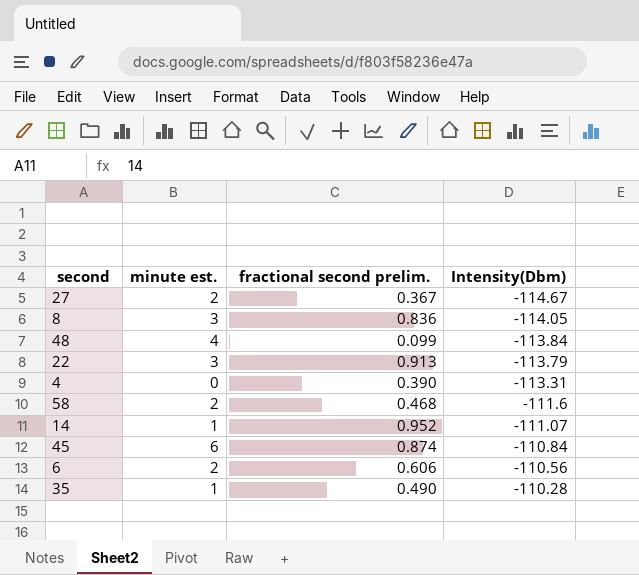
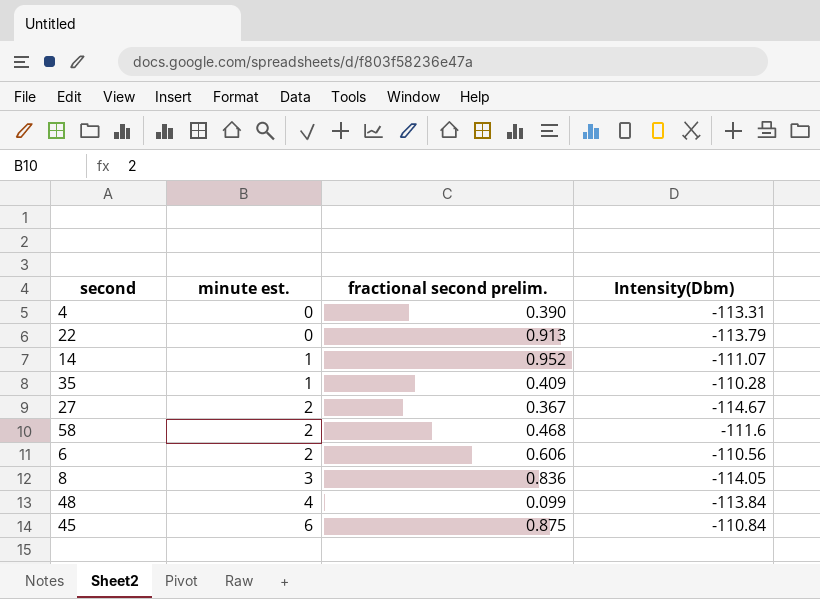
row order: Intensity(Dbm) ascending -> minute est. ascending
22 | minute est.: 3 -> 0
35 | fractional second prelim.: 0.490 -> 0.409
45 | fractional second prelim.: 0.874 -> 0.875

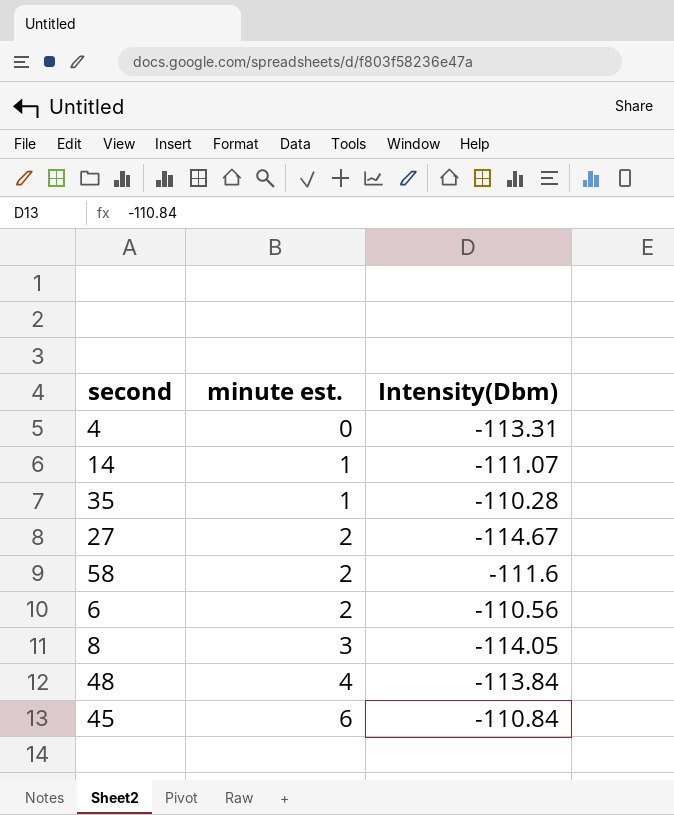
column fractional second prelim. | position: 3 -> none
row 22: 0 | 0.913 | -113.79 -> none

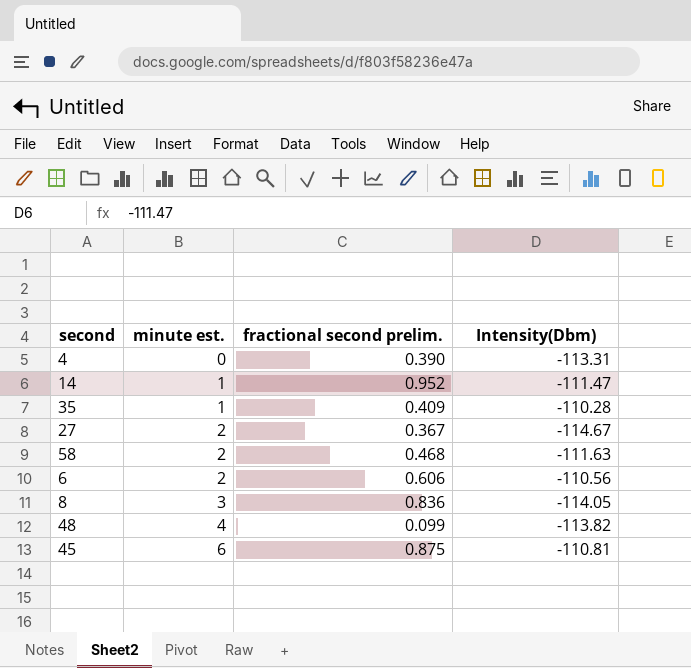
column fractional second prelim. | position: none -> 3
14 | Intensity(Dbm): -111.07 -> -111.47
58 | Intensity(Dbm): -111.6 -> -111.63
48 | Intensity(Dbm): -113.84 -> -113.82
45 | Intensity(Dbm): -110.84 -> -110.81

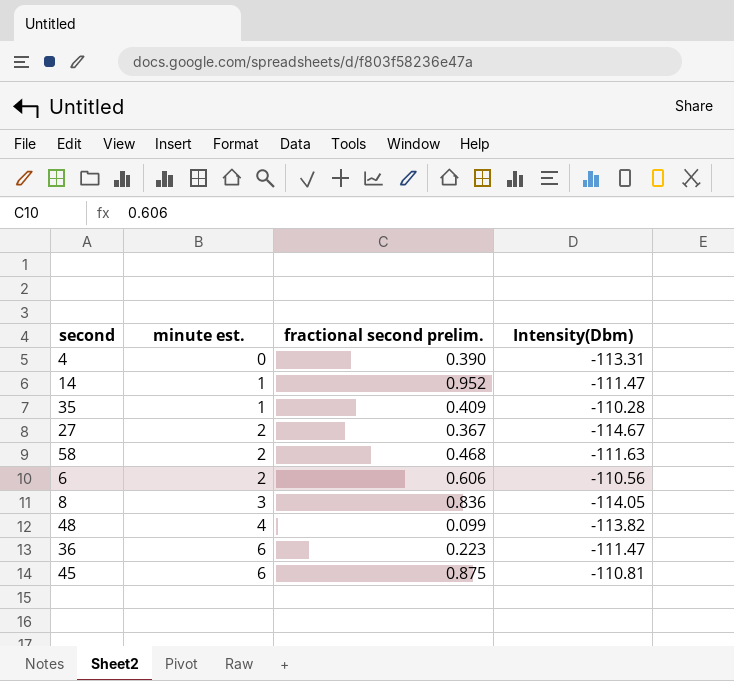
row 36: none -> 6 | 0.223 | -111.47

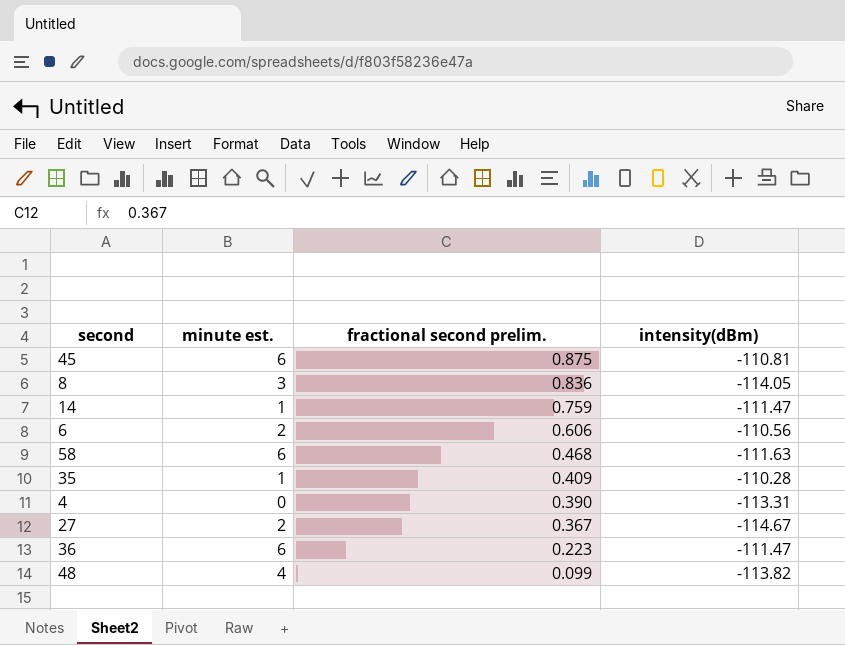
row order: minute est. ascending -> fractional second prelim. descending
column name: Intensity(Dbm) -> intensity(dBm)
14 | fractional second prelim.: 0.952 -> 0.759
58 | minute est.: 2 -> 6

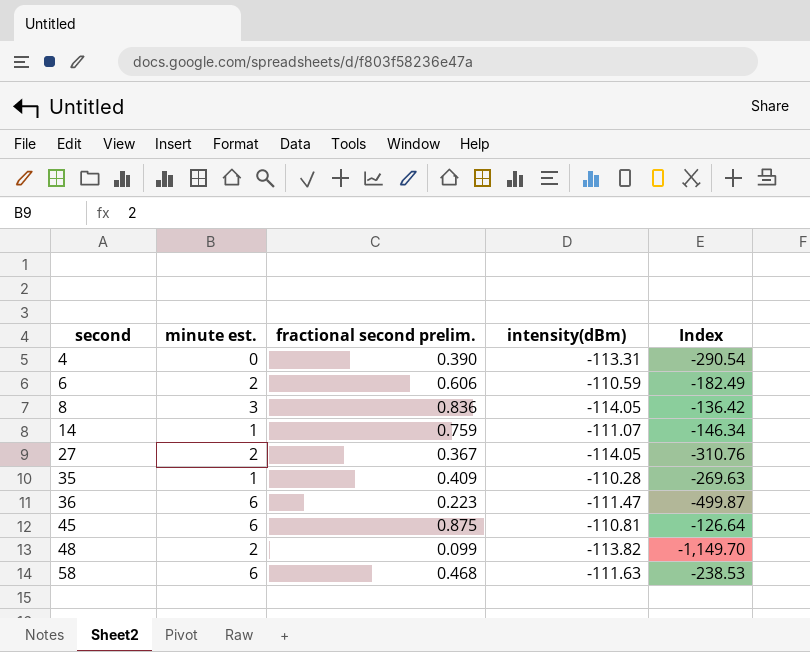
row order: fractional second prelim. descending -> second ascending
column Index | formula: none -> [intensity(dBm)] / [fractional second prelim.]
6 | intensity(dBm): -110.56 -> -110.59
14 | intensity(dBm): -111.47 -> -111.07
27 | intensity(dBm): -114.67 -> -114.05
48 | minute est.: 4 -> 2

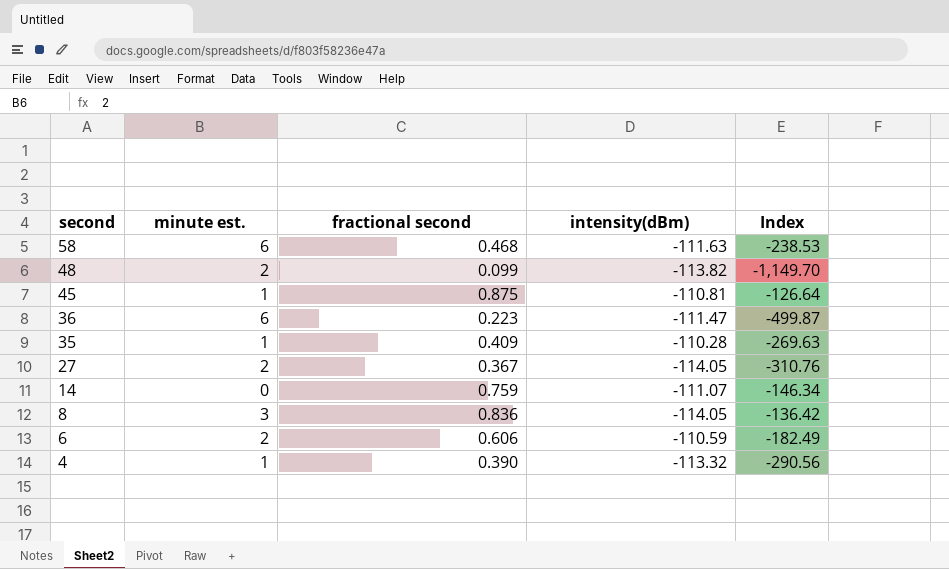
row order: second ascending -> second descending
column name: fractional second prelim. -> fractional second
45 | minute est.: 6 -> 1
14 | minute est.: 1 -> 0
4 | minute est.: 0 -> 1
4 | intensity(dBm): -113.31 -> -113.32
4 | Index: -290.54 -> -290.56

